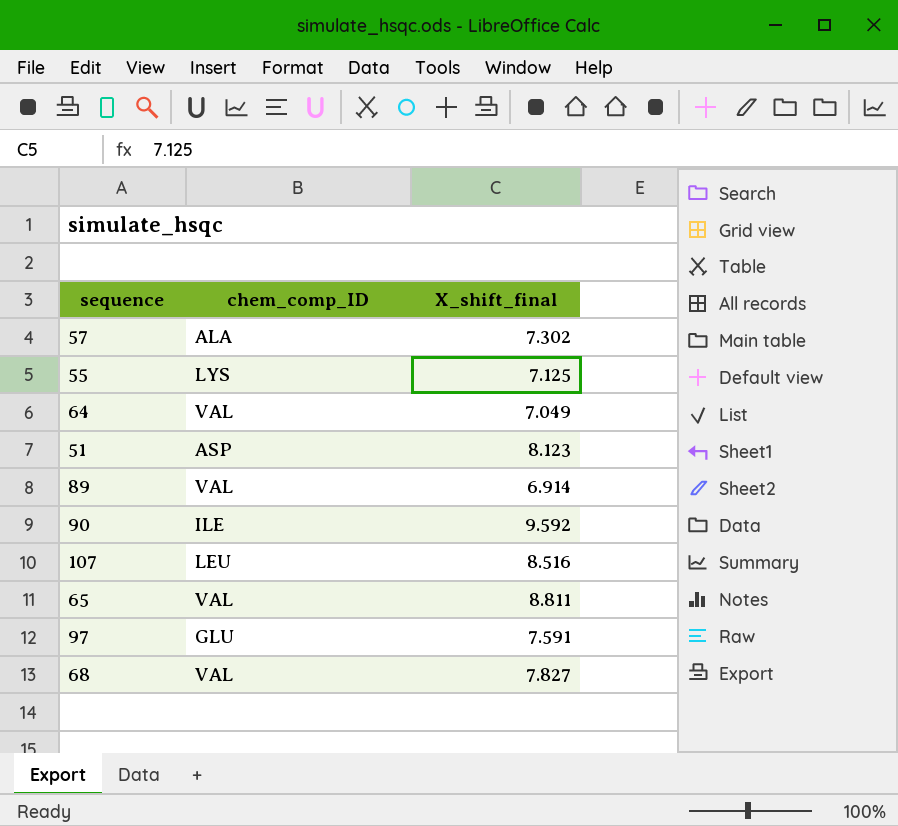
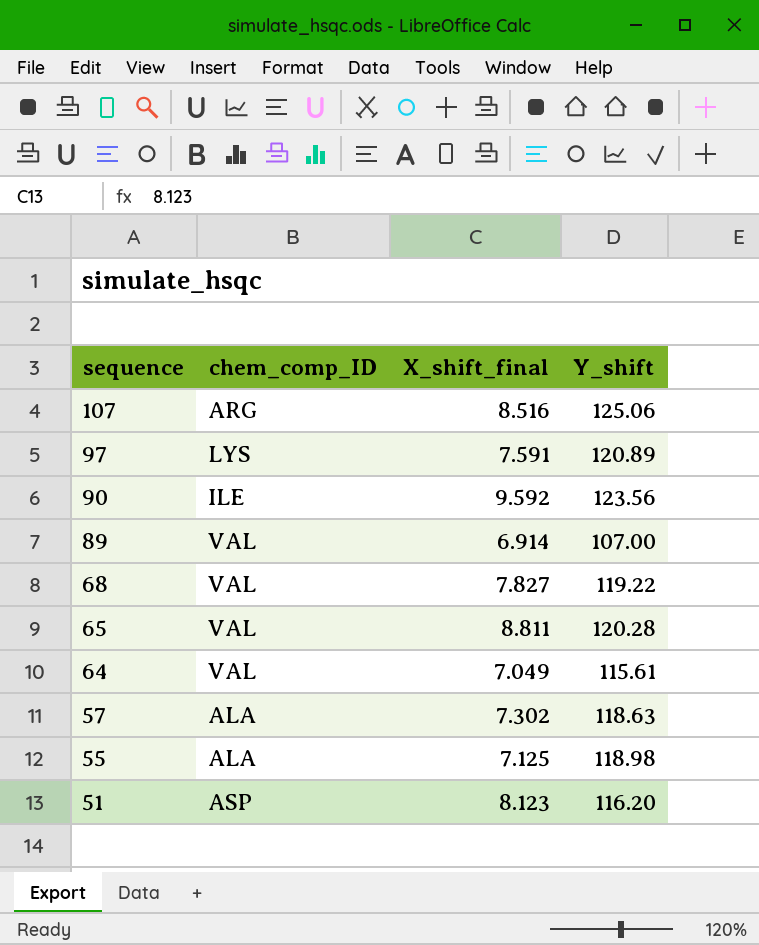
row order: none -> sequence descending
column Y_shift | position: none -> 4
107 | chem_comp_ID: LEU -> ARG
97 | chem_comp_ID: GLU -> LYS
55 | chem_comp_ID: LYS -> ALA

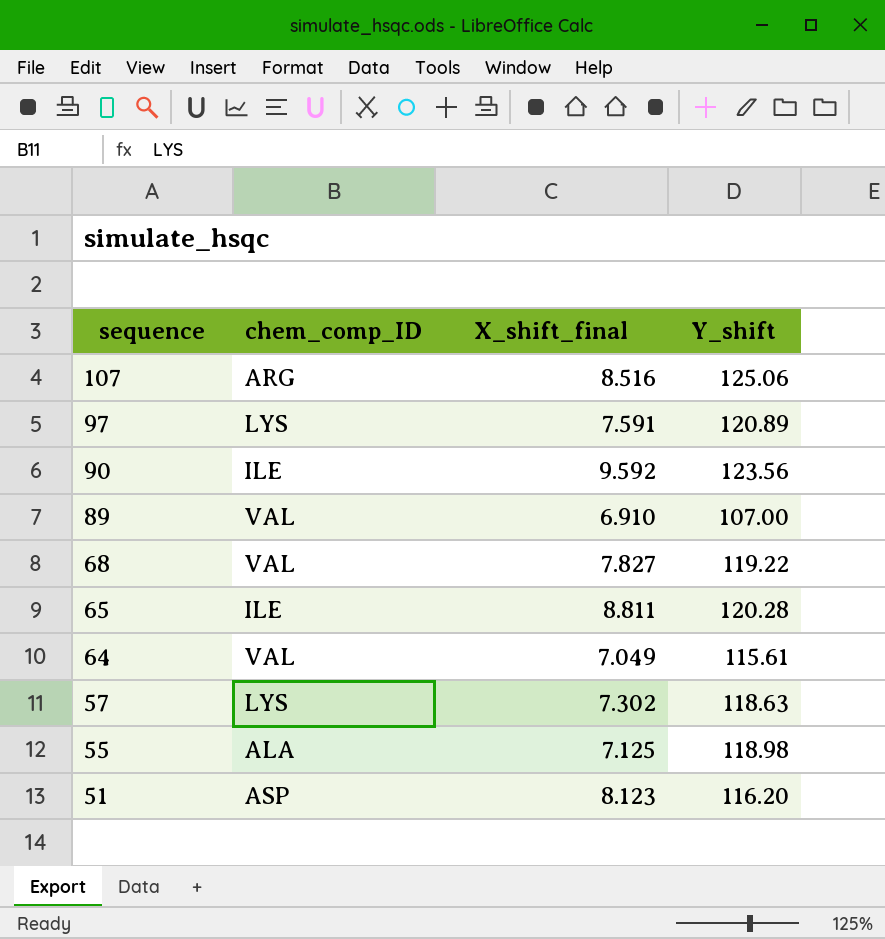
89 | X_shift_final: 6.914 -> 6.910
65 | chem_comp_ID: VAL -> ILE
57 | chem_comp_ID: ALA -> LYS

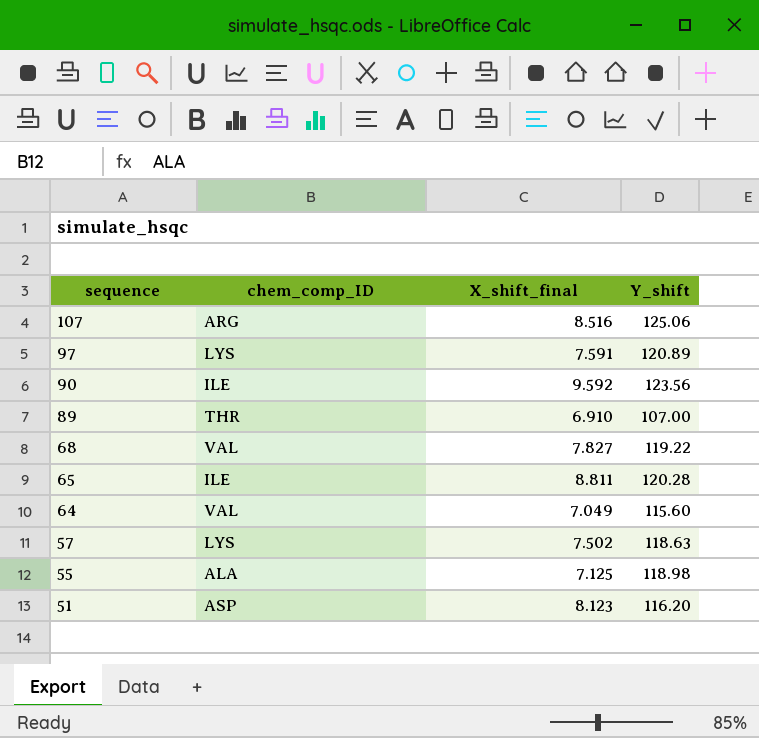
89 | chem_comp_ID: VAL -> THR
64 | Y_shift: 115.61 -> 115.60
57 | X_shift_final: 7.302 -> 7.502

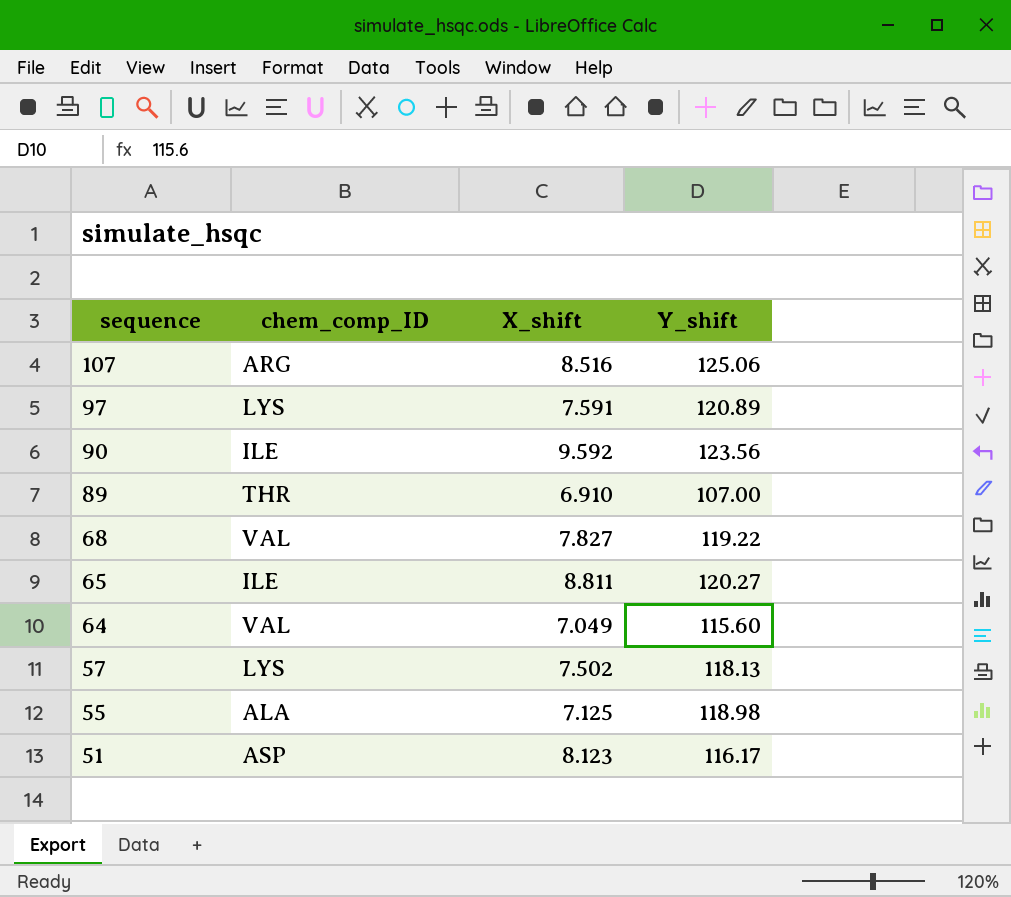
column name: X_shift_final -> X_shift
65 | Y_shift: 120.28 -> 120.27
57 | Y_shift: 118.63 -> 118.13
51 | Y_shift: 116.20 -> 116.17

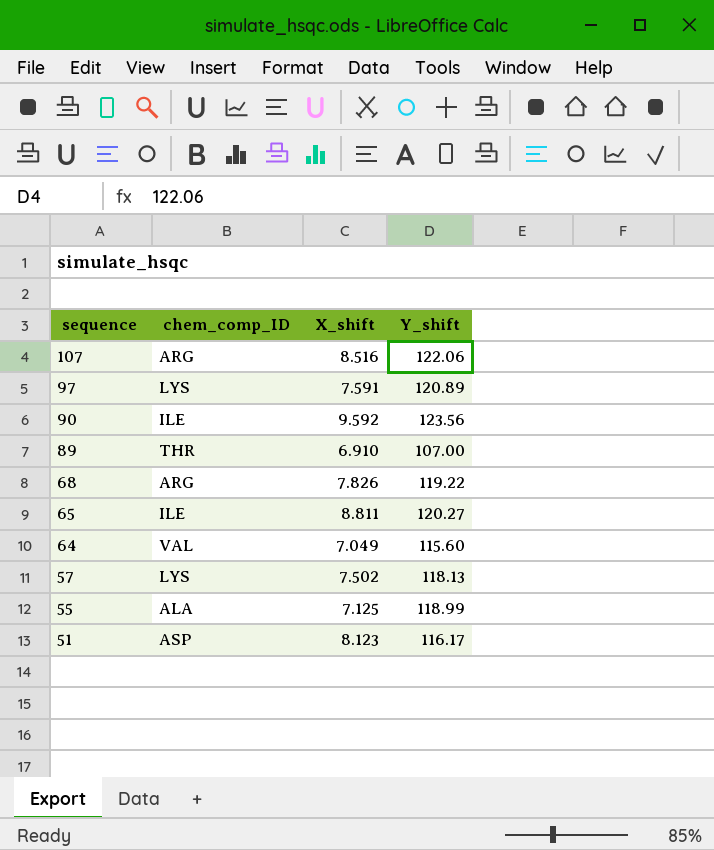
107 | Y_shift: 125.06 -> 122.06
68 | chem_comp_ID: VAL -> ARG
68 | X_shift: 7.827 -> 7.826
55 | Y_shift: 118.98 -> 118.99

